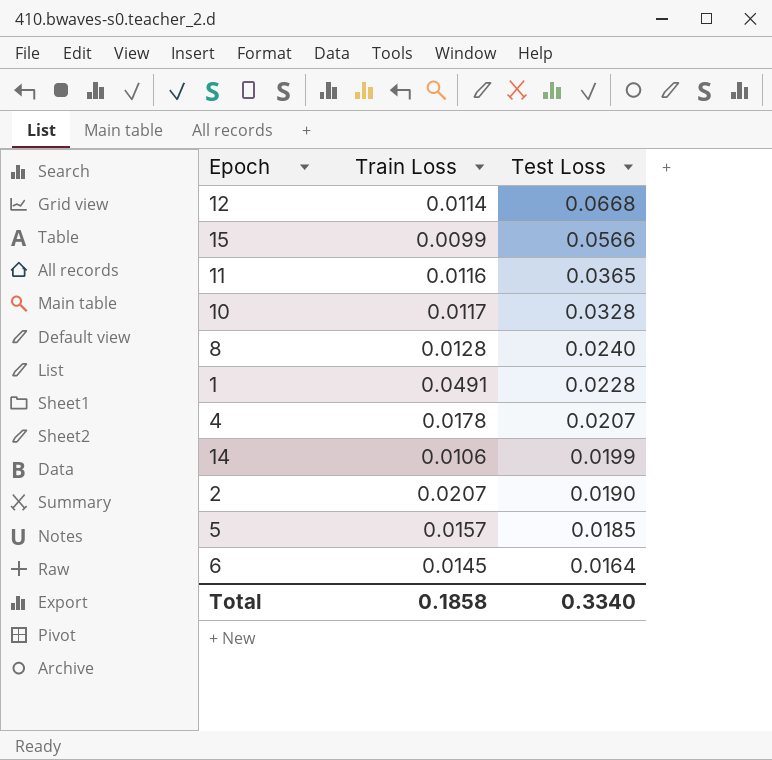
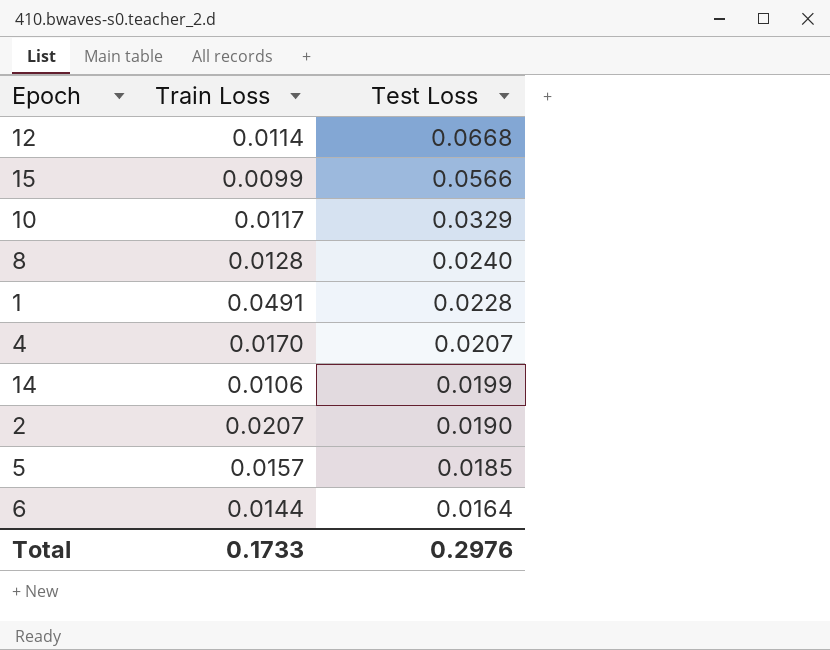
row 11: 0.0116 | 0.0365 -> none
10 | Test Loss: 0.0328 -> 0.0329
4 | Train Loss: 0.0178 -> 0.0170
6 | Train Loss: 0.0145 -> 0.0144
Total | Train Loss: 0.1858 -> 0.1733
Total | Test Loss: 0.3340 -> 0.2976

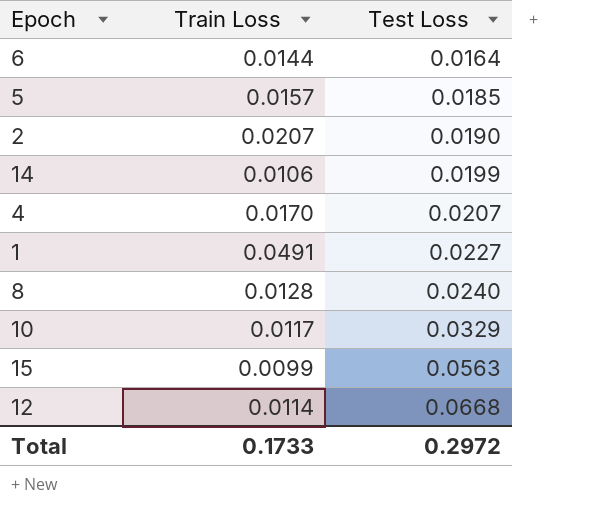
row order: Test Loss descending -> Test Loss ascending
1 | Test Loss: 0.0228 -> 0.0227
15 | Test Loss: 0.0566 -> 0.0563
Total | Test Loss: 0.2976 -> 0.2972

